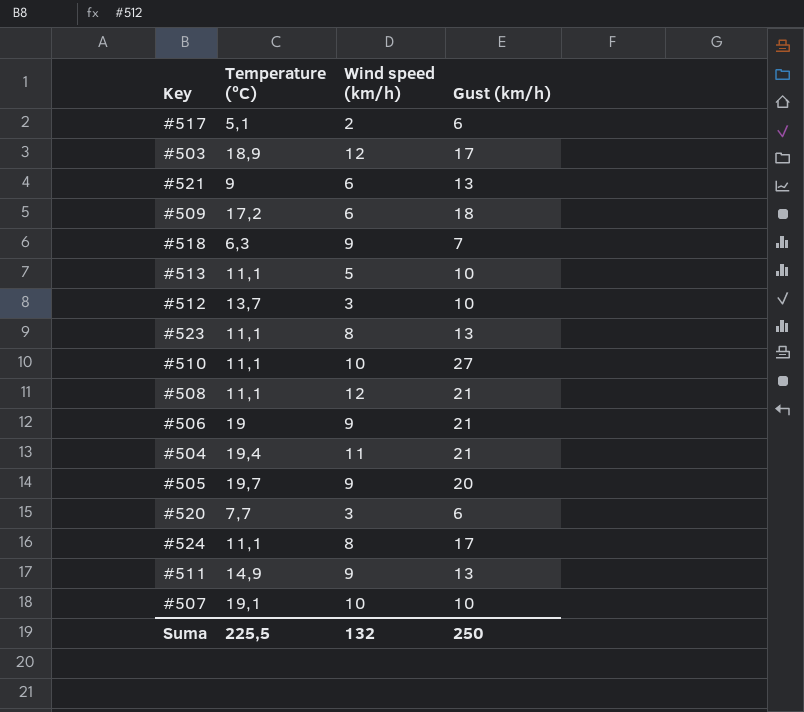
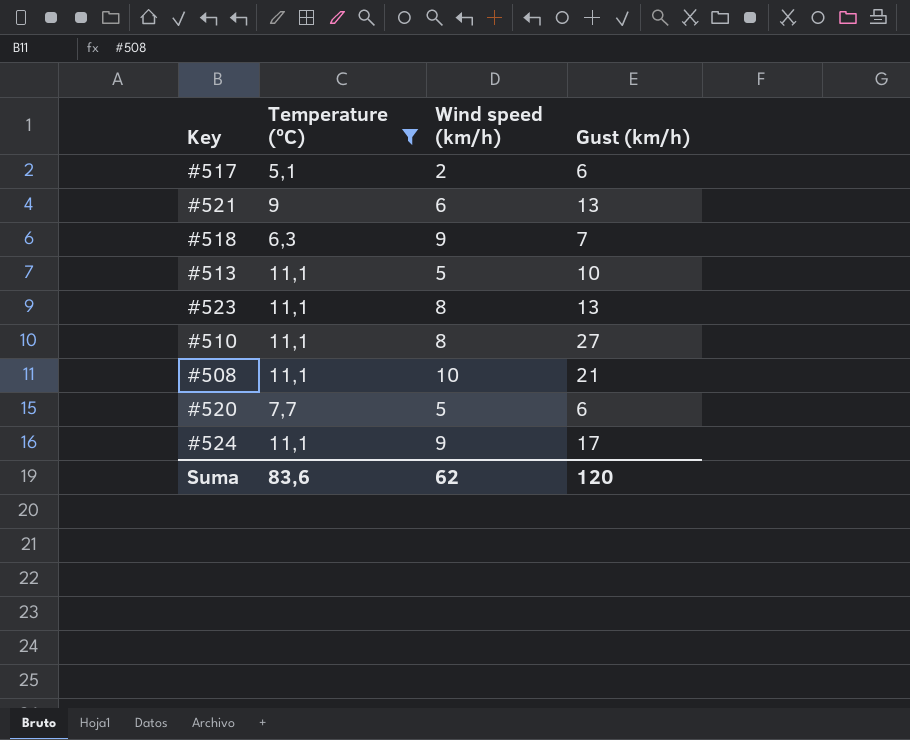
filter: none -> Temperature (ºC) <= 11,1
#510 | Wind speed (km/h): 10 -> 8
#508 | Wind speed (km/h): 12 -> 10
#520 | Wind speed (km/h): 3 -> 5
#524 | Wind speed (km/h): 8 -> 9
Suma | Temperature (ºC): 225,5 -> 83,6
Suma | Wind speed (km/h): 132 -> 62
Suma | Gust (km/h): 250 -> 120

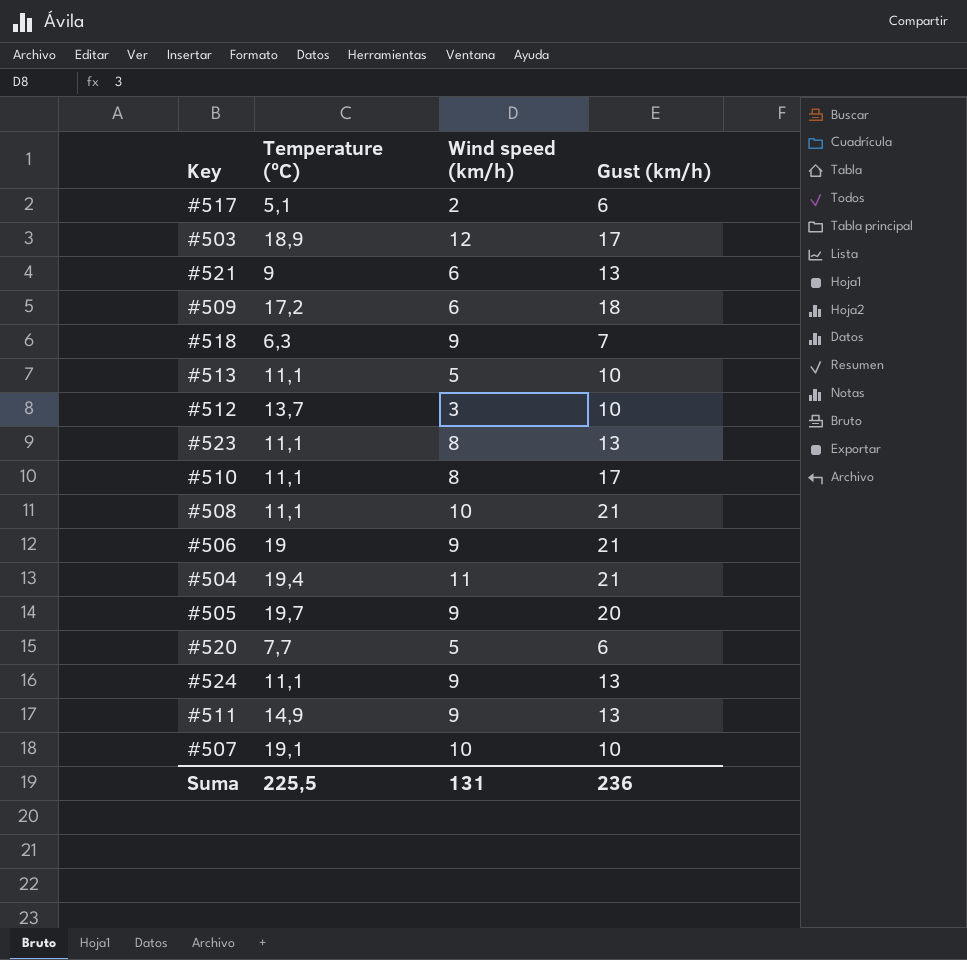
filter: Temperature (ºC) <= 11,1 -> none
#510 | Gust (km/h): 27 -> 17
#524 | Gust (km/h): 17 -> 13
Suma | Temperature (ºC): 83,6 -> 225,5
Suma | Wind speed (km/h): 62 -> 131
Suma | Gust (km/h): 120 -> 236

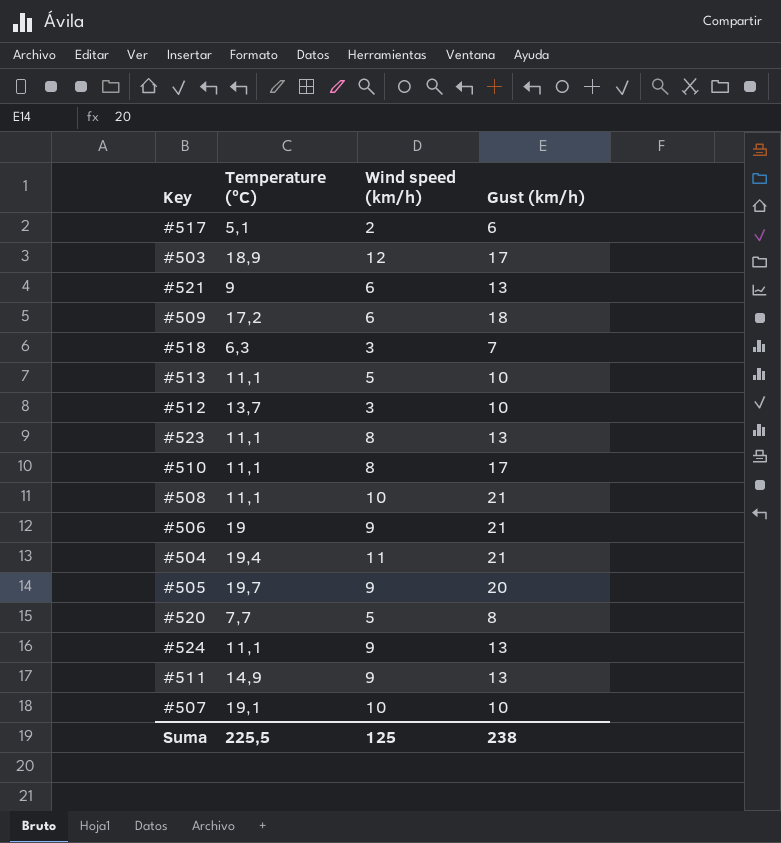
#518 | Wind speed (km/h): 9 -> 3
#520 | Gust (km/h): 6 -> 8
Suma | Wind speed (km/h): 131 -> 125
Suma | Gust (km/h): 236 -> 238

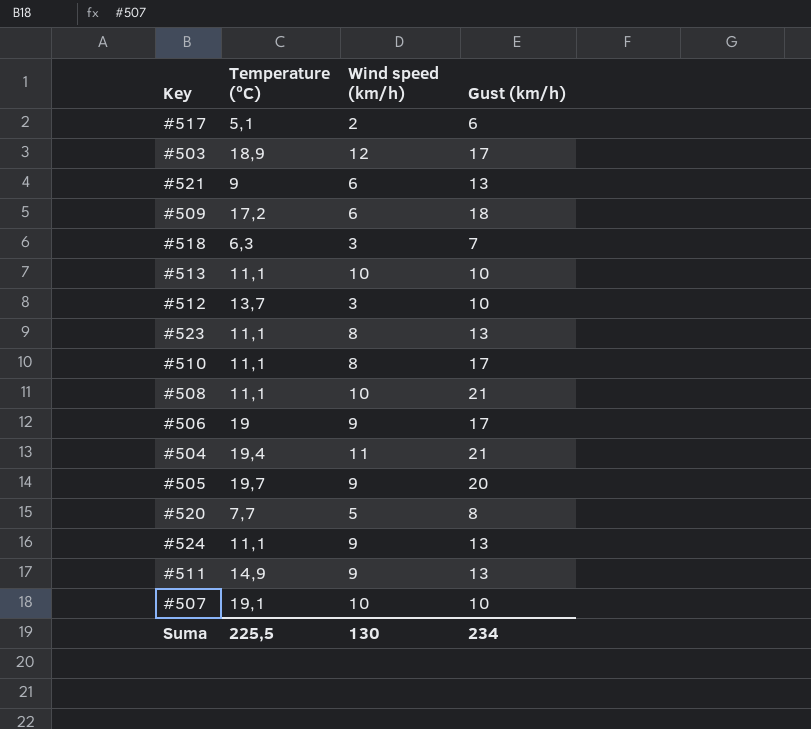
#513 | Wind speed (km/h): 5 -> 10
#506 | Gust (km/h): 21 -> 17
Suma | Wind speed (km/h): 125 -> 130
Suma | Gust (km/h): 238 -> 234

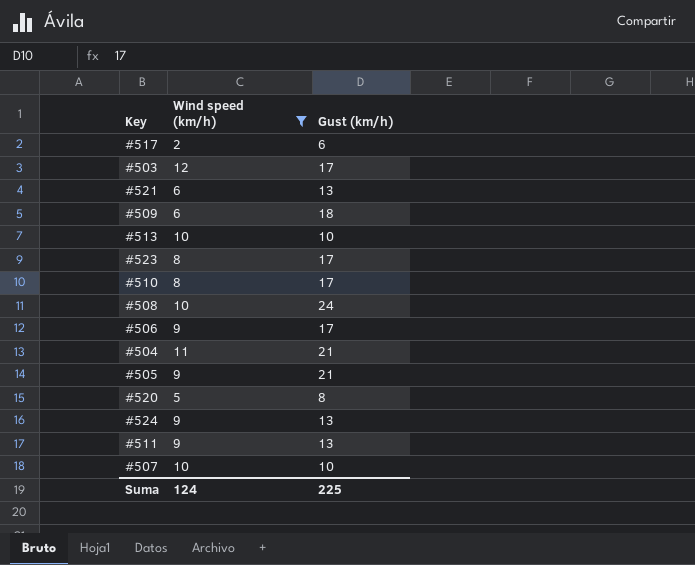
filter: none -> Wind speed (km/h) != 3
column Temperature (ºC) | position: 2 -> none
#523 | Gust (km/h): 13 -> 17
#508 | Gust (km/h): 21 -> 24
#505 | Gust (km/h): 20 -> 21
Suma | Wind speed (km/h): 130 -> 124
Suma | Gust (km/h): 234 -> 225

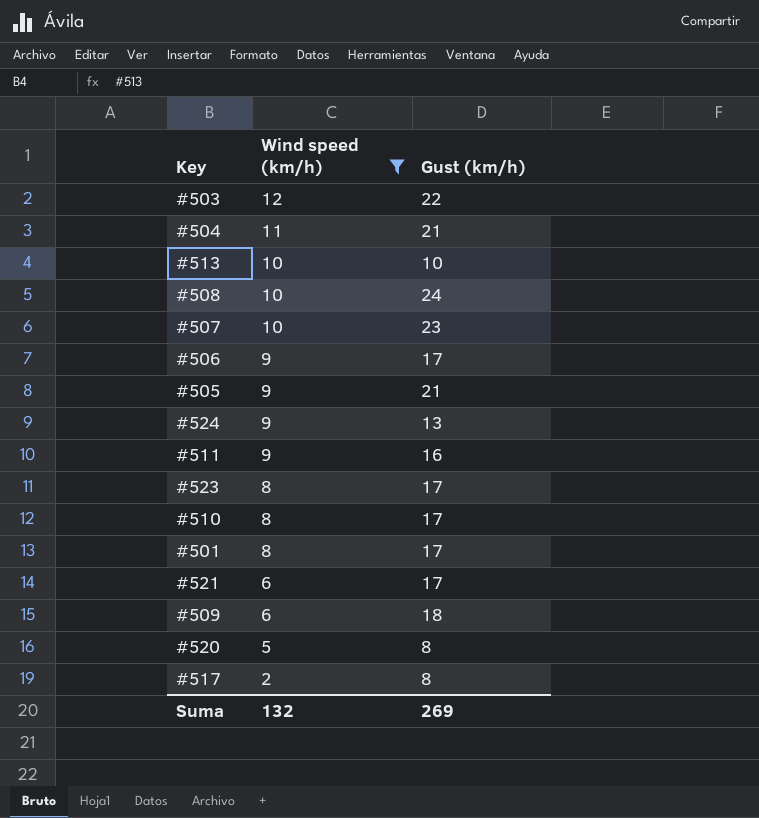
row order: none -> Wind speed (km/h) descending
#503 | Gust (km/h): 17 -> 22
#507 | Gust (km/h): 10 -> 23
#511 | Gust (km/h): 13 -> 16
row #501: none -> 8 | 17
#521 | Gust (km/h): 13 -> 17
#517 | Gust (km/h): 6 -> 8
Suma | Wind speed (km/h): 124 -> 132
Suma | Gust (km/h): 225 -> 269

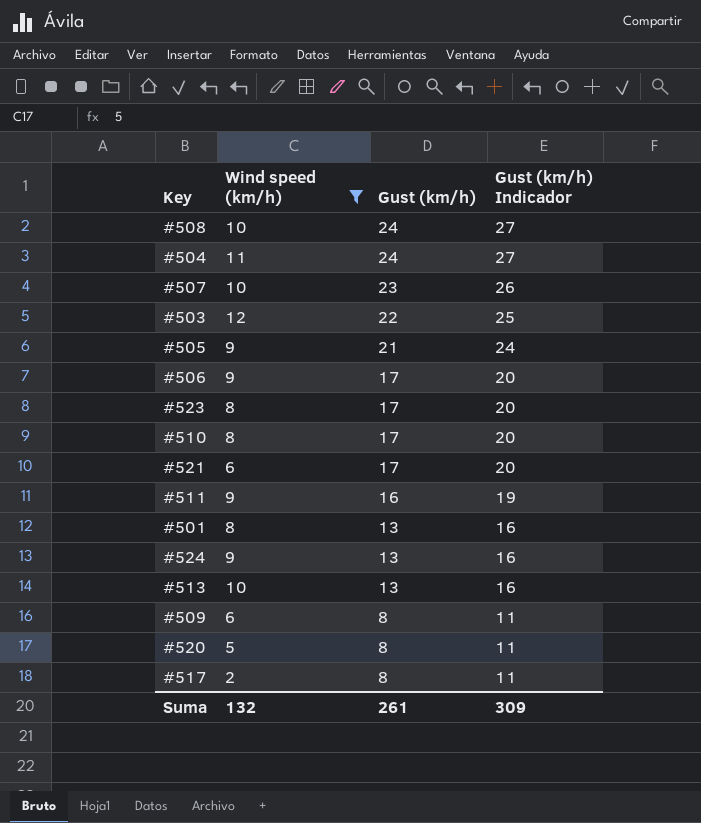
row order: Wind speed (km/h) descending -> Gust (km/h) descending
column Gust (km/h) Indicador | formula: none -> [Gust (km/h)] + 3
#504 | Gust (km/h): 21 -> 24
#501 | Gust (km/h): 17 -> 13
#513 | Gust (km/h): 10 -> 13
#509 | Gust (km/h): 18 -> 8
Suma | Gust (km/h): 269 -> 261

